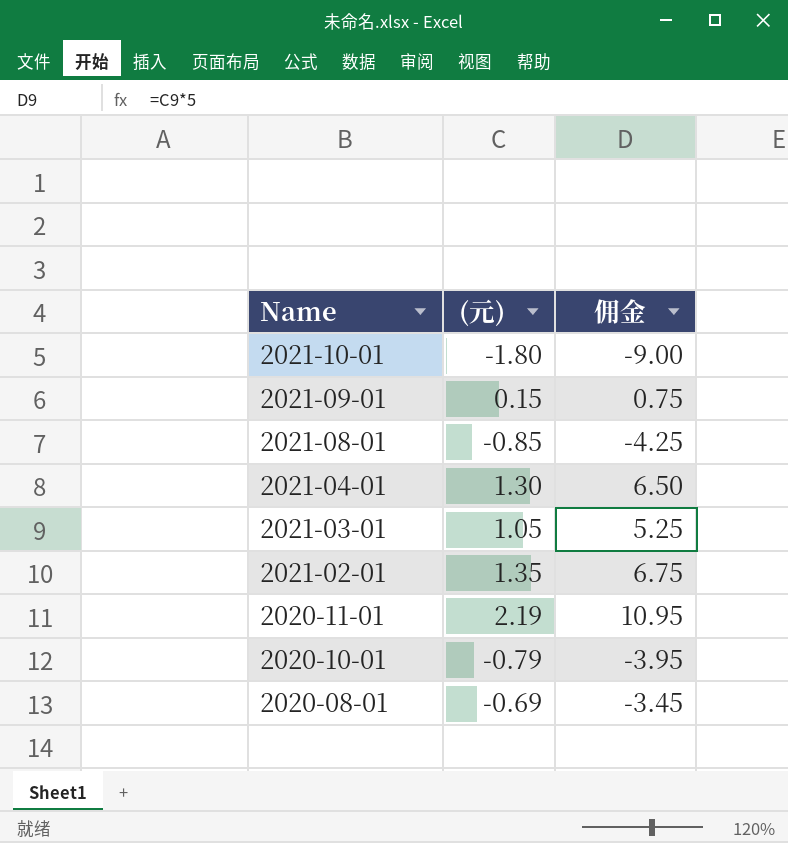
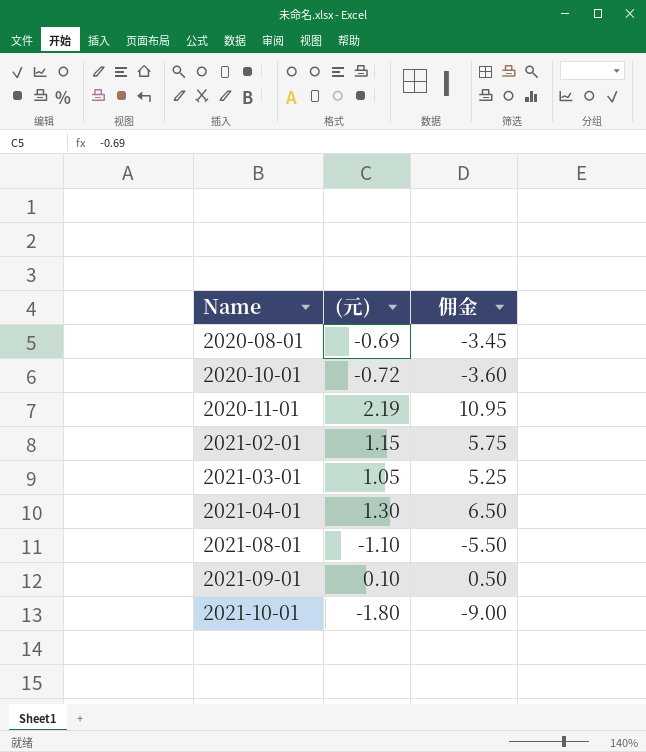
row order: Name descending -> Name ascending
2020-10-01 | (元): -0.79 -> -0.72
2020-10-01 | 佣金: -3.95 -> -3.60
2021-02-01 | (元): 1.35 -> 1.15
2021-02-01 | 佣金: 6.75 -> 5.75
2021-08-01 | (元): -0.85 -> -1.10
2021-08-01 | 佣金: -4.25 -> -5.50
2021-09-01 | (元): 0.15 -> 0.10
2021-09-01 | 佣金: 0.75 -> 0.50

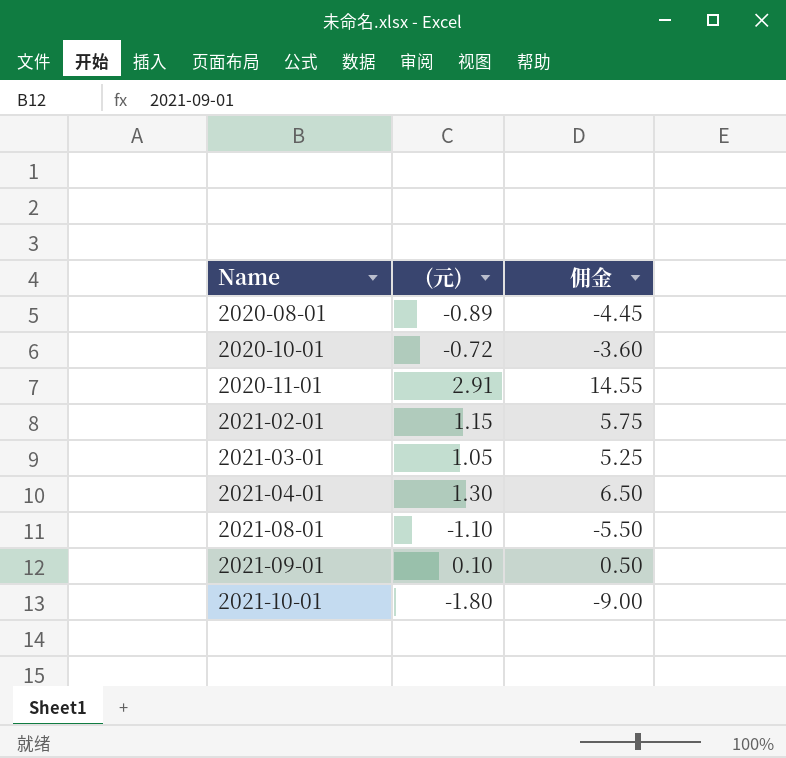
2020-08-01 | (元): -0.69 -> -0.89
2020-08-01 | 佣金: -3.45 -> -4.45
2020-11-01 | (元): 2.19 -> 2.91
2020-11-01 | 佣金: 10.95 -> 14.55

